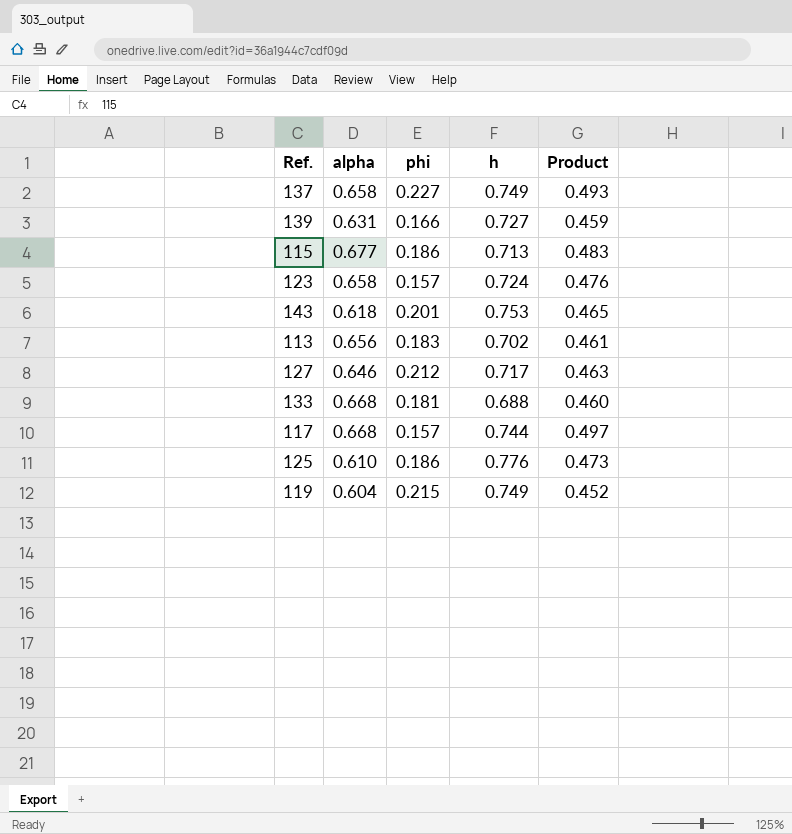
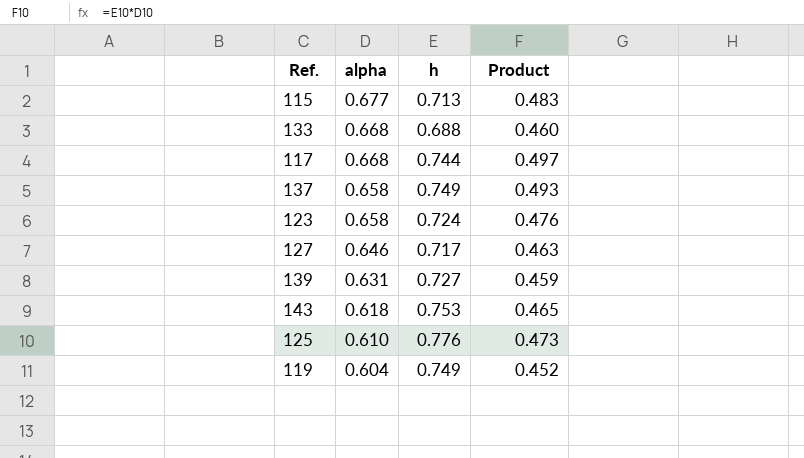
row order: none -> alpha descending
column phi | position: 3 -> none
row 113: 0.656 | 0.183 | 0.702 | 0.461 -> none

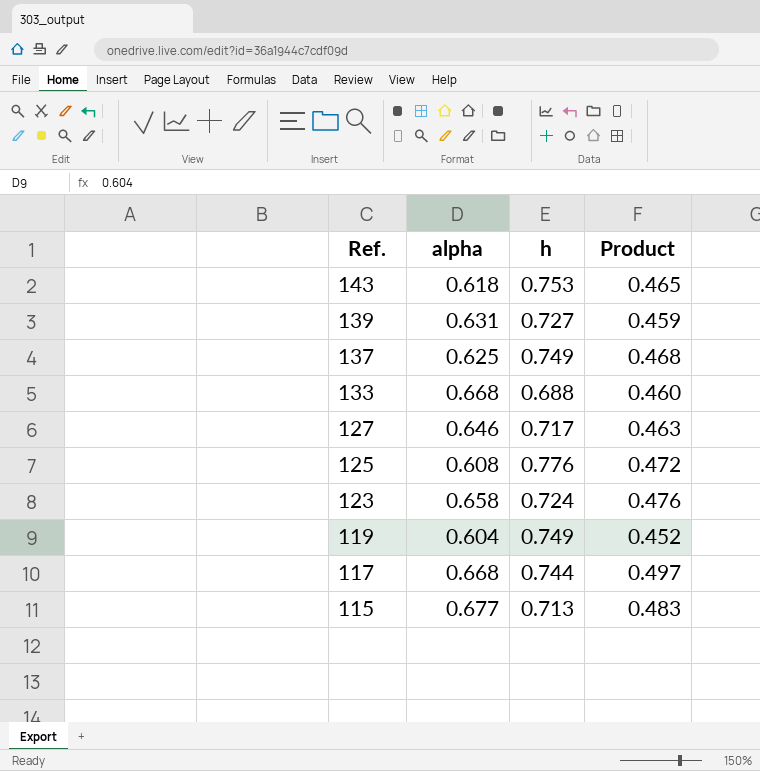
row order: alpha descending -> Ref. descending
137 | alpha: 0.658 -> 0.625
137 | Product: 0.493 -> 0.468
125 | alpha: 0.610 -> 0.608
125 | Product: 0.473 -> 0.472

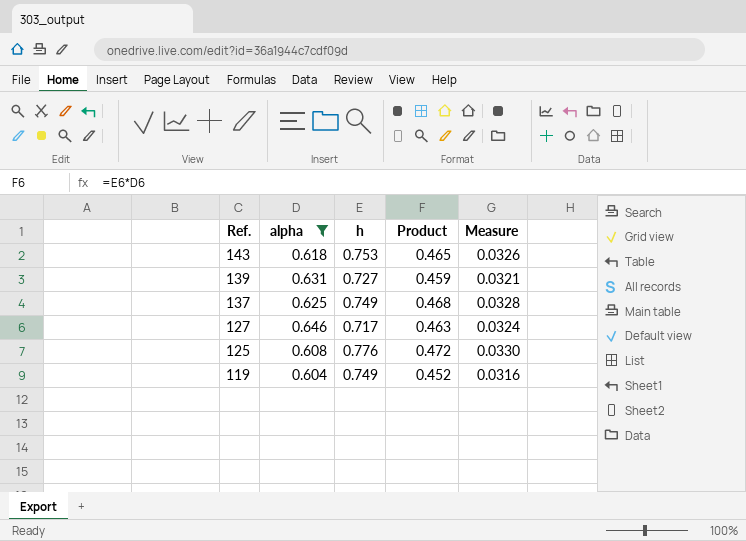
filter: none -> alpha <= 0.646
column Measure | formula: none -> [Product] * 0.07

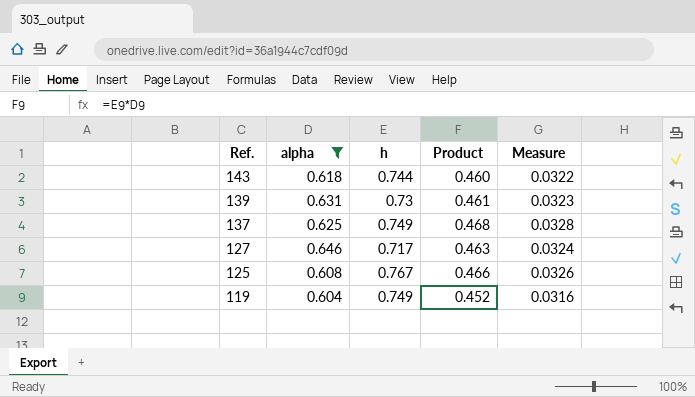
143 | h: 0.753 -> 0.744
143 | Product: 0.465 -> 0.460
143 | Measure: 0.0326 -> 0.0322
139 | h: 0.727 -> 0.73
139 | Product: 0.459 -> 0.461
139 | Measure: 0.0321 -> 0.0323
125 | h: 0.776 -> 0.767
125 | Product: 0.472 -> 0.466
125 | Measure: 0.0330 -> 0.0326

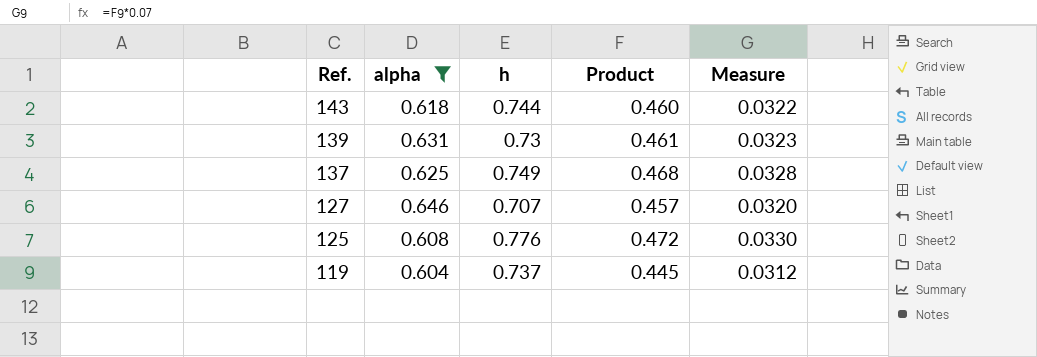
127 | h: 0.717 -> 0.707
127 | Product: 0.463 -> 0.457
127 | Measure: 0.0324 -> 0.0320
125 | h: 0.767 -> 0.776
125 | Product: 0.466 -> 0.472
125 | Measure: 0.0326 -> 0.0330
119 | h: 0.749 -> 0.737
119 | Product: 0.452 -> 0.445
119 | Measure: 0.0316 -> 0.0312

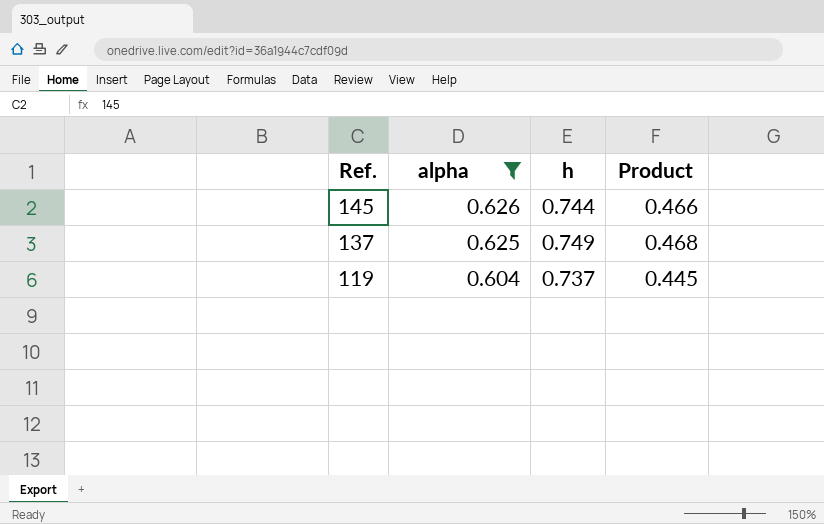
column Measure | formula: [Product] * 0.07 -> none
row 143: 0.618 | 0.744 | 0.460 | 0.0322 -> none
row 139: 0.631 | 0.73 | 0.461 | 0.0323 -> none
row 127: 0.646 | 0.707 | 0.457 | 0.0320 -> none
row 125: 0.608 | 0.776 | 0.472 | 0.0330 -> none
row 145: none -> 0.626 | 0.744 | 0.466

